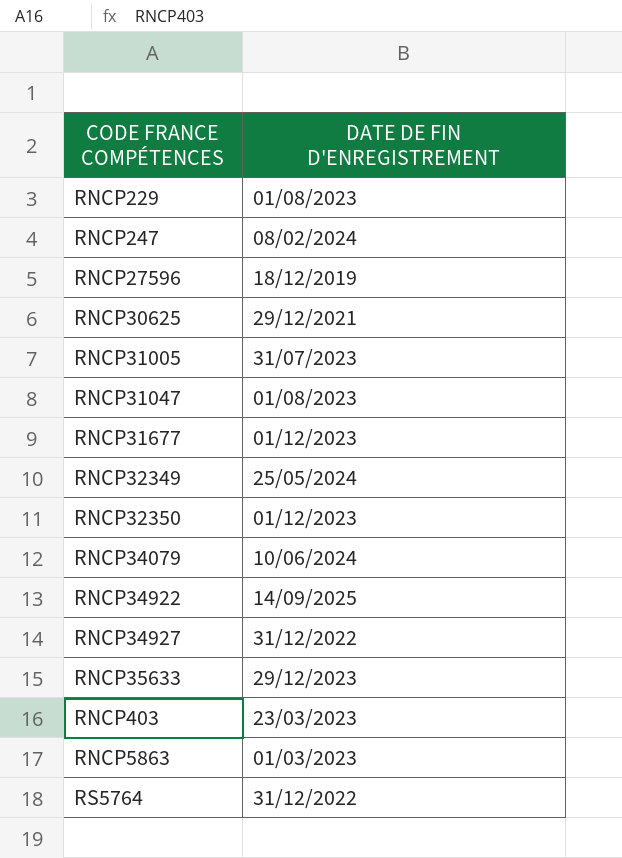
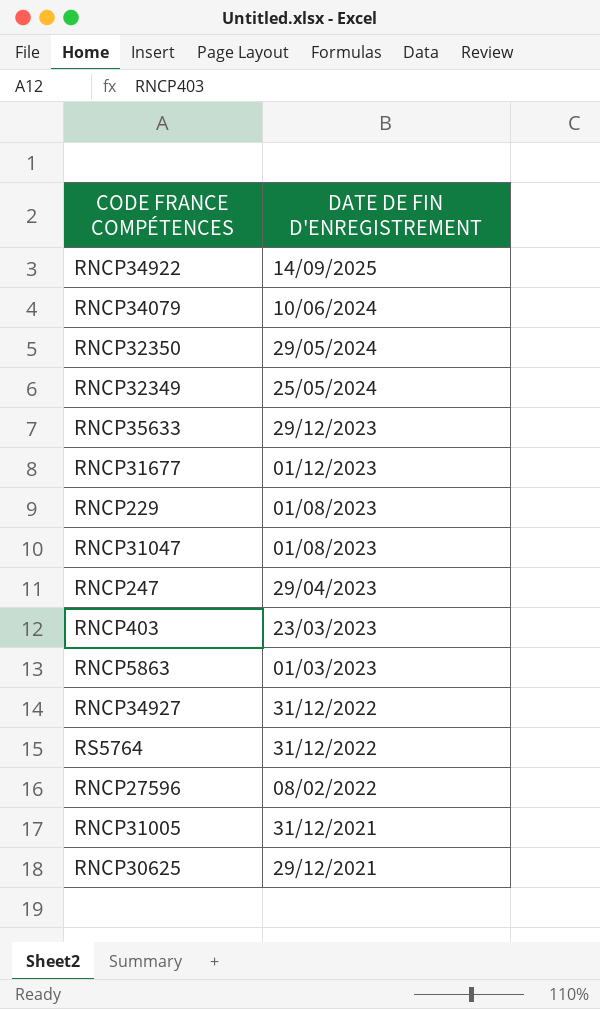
row order: none -> DATE DE FIN D'ENREGISTREMENT descending
RNCP32350 | DATE DE FIN D'ENREGISTREMENT: 01/12/2023 -> 29/05/2024
RNCP247 | DATE DE FIN D'ENREGISTREMENT: 08/02/2024 -> 29/04/2023
RNCP27596 | DATE DE FIN D'ENREGISTREMENT: 18/12/2019 -> 08/02/2022
RNCP31005 | DATE DE FIN D'ENREGISTREMENT: 31/07/2023 -> 31/12/2021

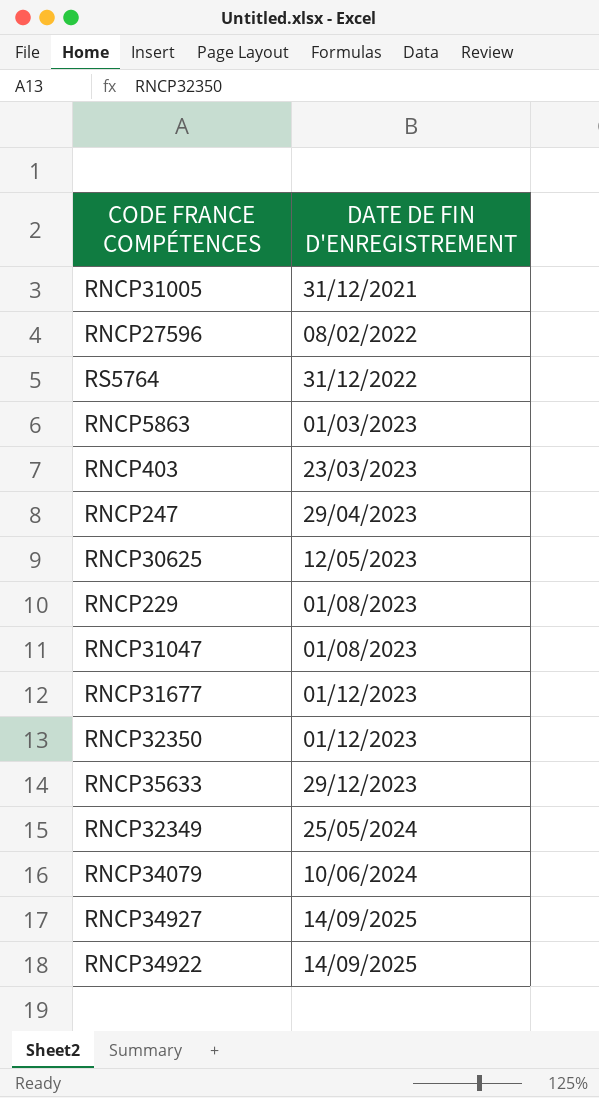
row order: DATE DE FIN D'ENREGISTREMENT descending -> DATE DE FIN D'ENREGISTREMENT ascending
RNCP30625 | DATE DE FIN D'ENREGISTREMENT: 29/12/2021 -> 12/05/2023
RNCP32350 | DATE DE FIN D'ENREGISTREMENT: 29/05/2024 -> 01/12/2023
RNCP34927 | DATE DE FIN D'ENREGISTREMENT: 31/12/2022 -> 14/09/2025

